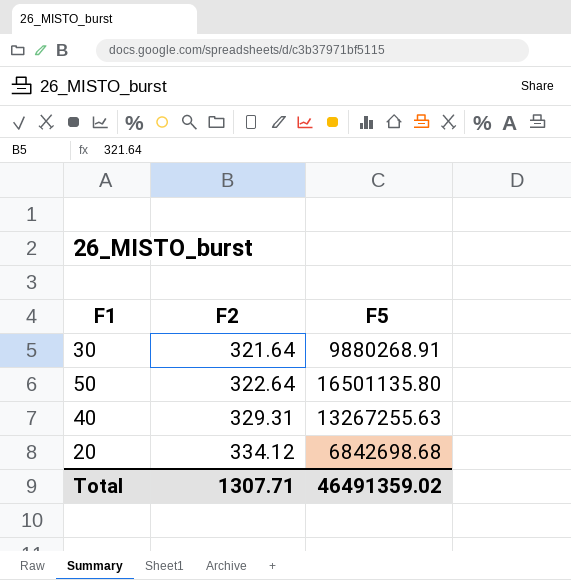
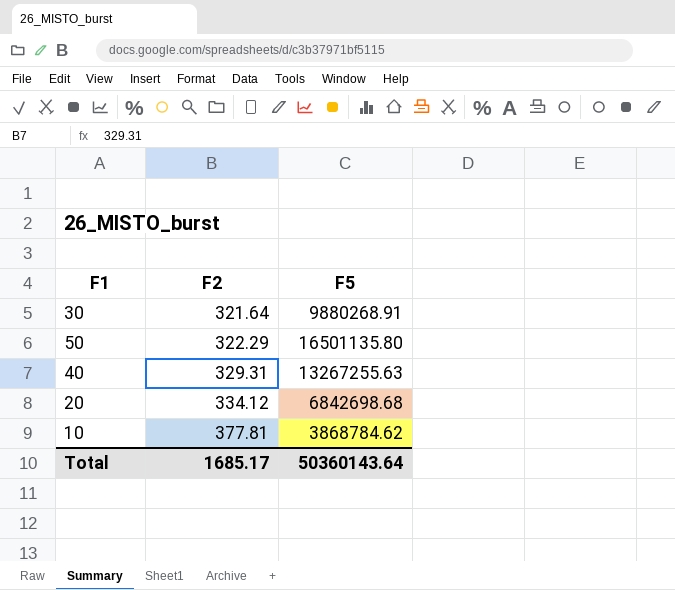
50 | F2: 322.64 -> 322.29
row 10: none -> 377.81 | 3868784.62
Total | F2: 1307.71 -> 1685.17
Total | F5: 46491359.02 -> 50360143.64

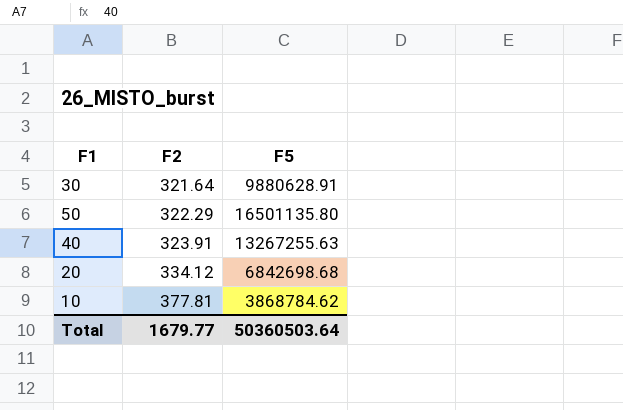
30 | F5: 9880268.91 -> 9880628.91
40 | F2: 329.31 -> 323.91
Total | F2: 1685.17 -> 1679.77
Total | F5: 50360143.64 -> 50360503.64

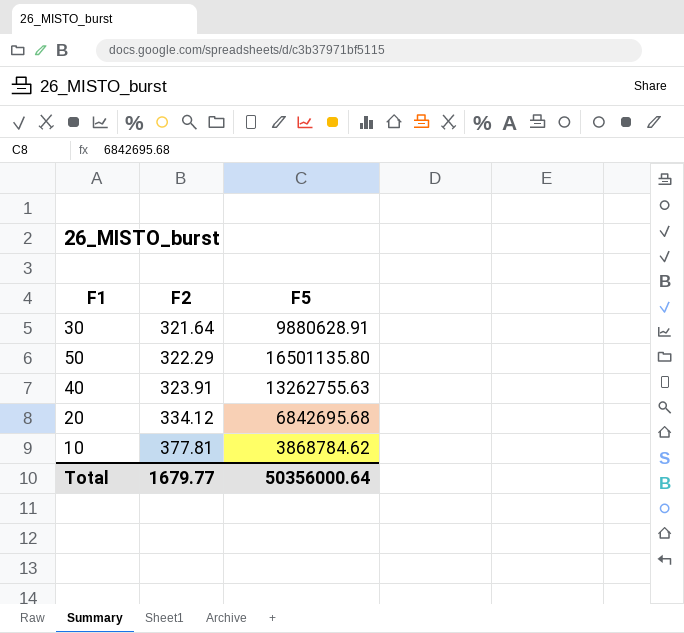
40 | F5: 13267255.63 -> 13262755.63
20 | F5: 6842698.68 -> 6842695.68
Total | F5: 50360503.64 -> 50356000.64

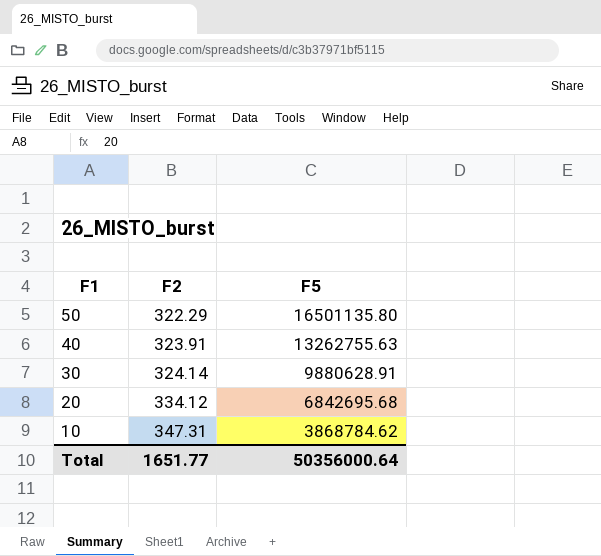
row order: F2 ascending -> F1 descending
30 | F2: 321.64 -> 324.14
10 | F2: 377.81 -> 347.31
Total | F2: 1679.77 -> 1651.77

